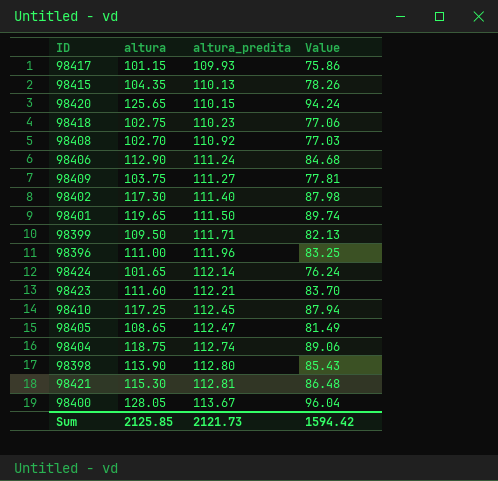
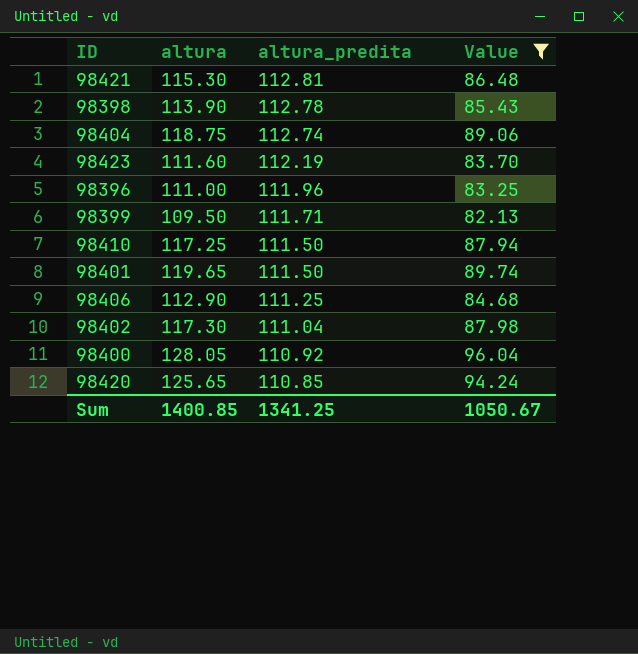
filter: none -> Value >= 82.13
row order: altura_predita ascending -> altura_predita descending
98398 | altura_predita: 112.80 -> 112.78
98423 | altura_predita: 112.21 -> 112.19
98410 | altura_predita: 112.45 -> 111.50
98406 | altura_predita: 111.24 -> 111.25
98402 | altura_predita: 111.40 -> 111.04
98400 | altura_predita: 113.67 -> 110.92
98420 | altura_predita: 110.15 -> 110.85
Sum | altura: 2125.85 -> 1400.85
Sum | altura_predita: 2121.73 -> 1341.25
Sum | Value: 1594.42 -> 1050.67

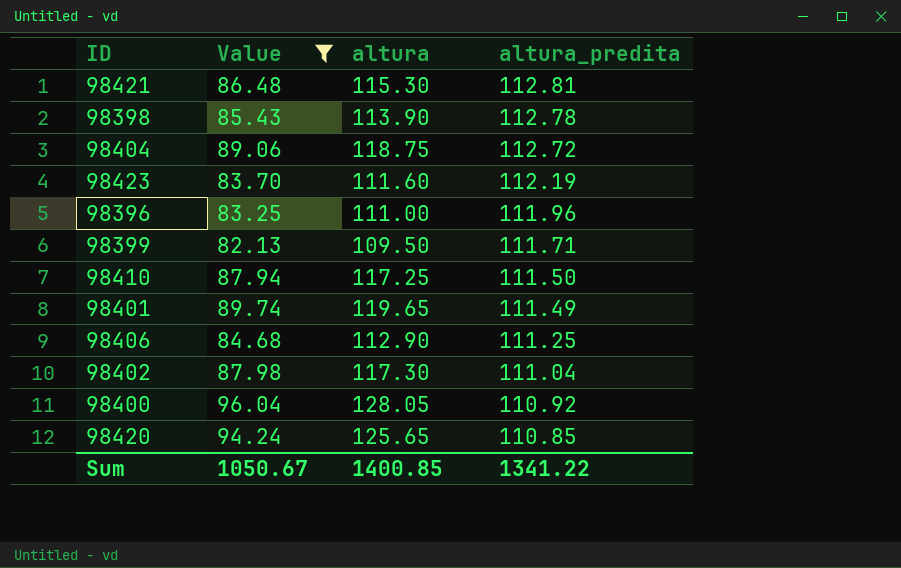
column Value | position: 4 -> 2
98404 | altura_predita: 112.74 -> 112.72
98401 | altura_predita: 111.50 -> 111.49
Sum | altura_predita: 1341.25 -> 1341.22

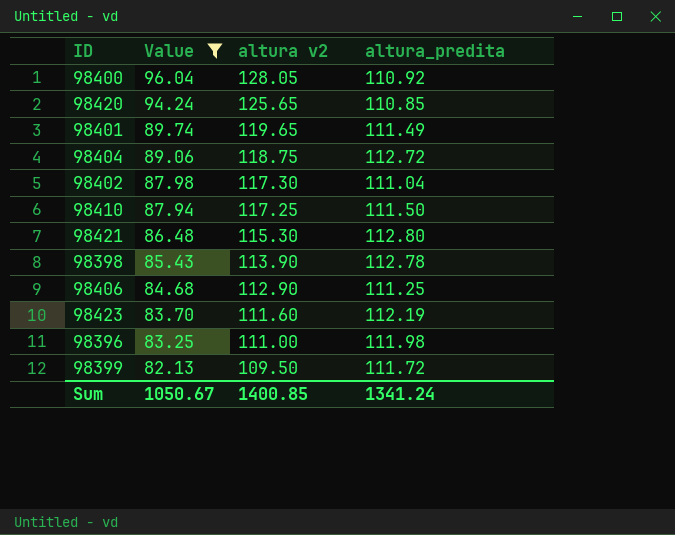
row order: altura_predita descending -> Value descending
column name: altura -> altura v2
98421 | altura_predita: 112.81 -> 112.80
98396 | altura_predita: 111.96 -> 111.98
98399 | altura_predita: 111.71 -> 111.72
Sum | altura_predita: 1341.22 -> 1341.24

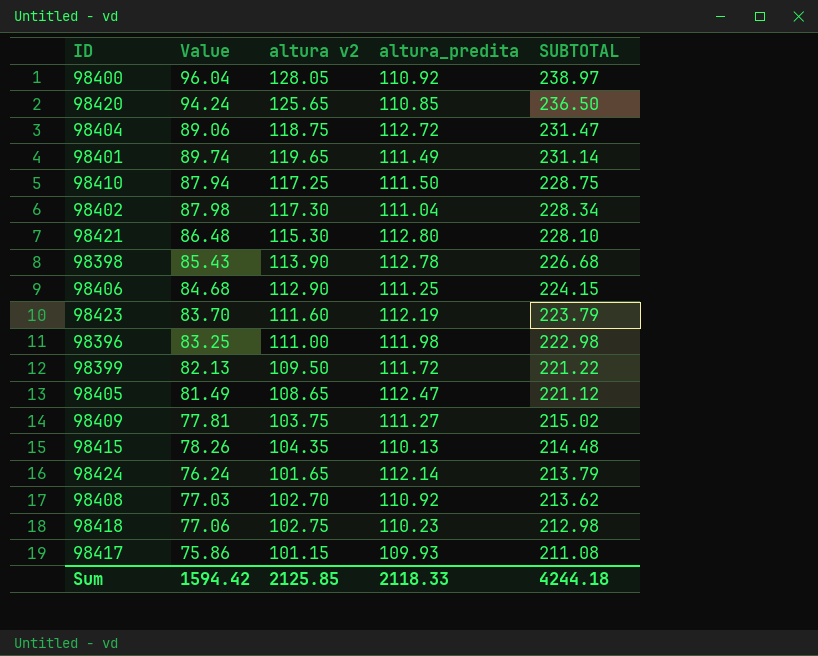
filter: Value >= 82.13 -> none
row order: Value descending -> SUBTOTAL descending
column SUBTOTAL | formula: none -> [altura v2] + [altura_predita]
Sum | Value: 1050.67 -> 1594.42
Sum | altura v2: 1400.85 -> 2125.85
Sum | altura_predita: 1341.24 -> 2118.33

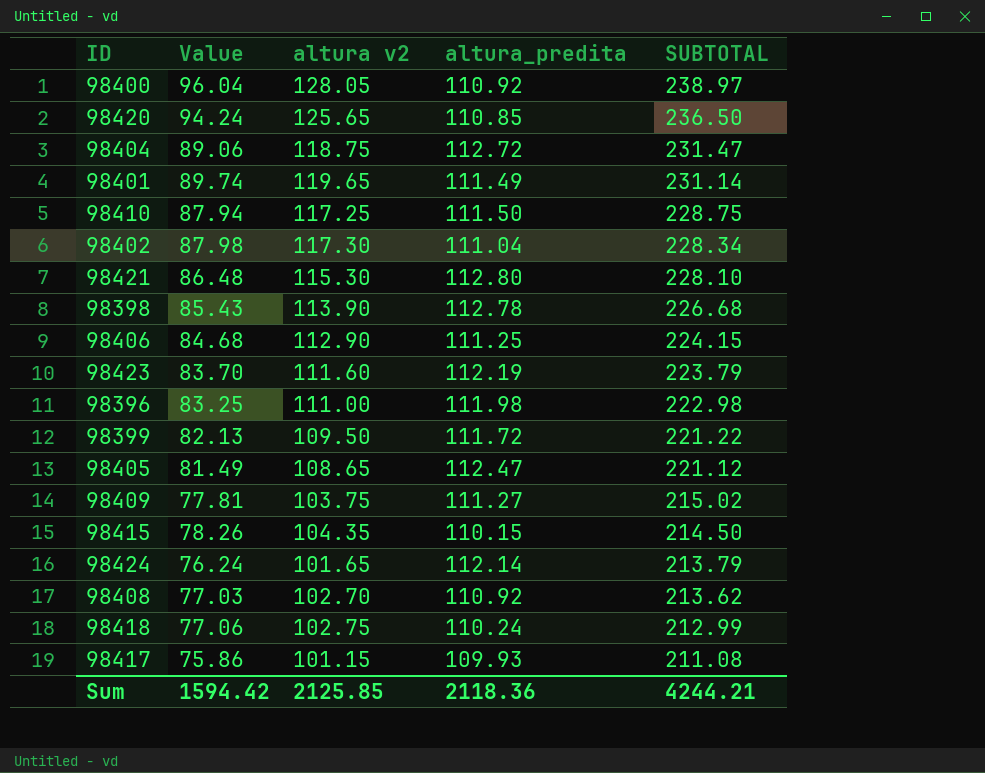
98415 | altura_predita: 110.13 -> 110.15
98415 | SUBTOTAL: 214.48 -> 214.50
98418 | altura_predita: 110.23 -> 110.24
98418 | SUBTOTAL: 212.98 -> 212.99
Sum | altura_predita: 2118.33 -> 2118.36
Sum | SUBTOTAL: 4244.18 -> 4244.21

